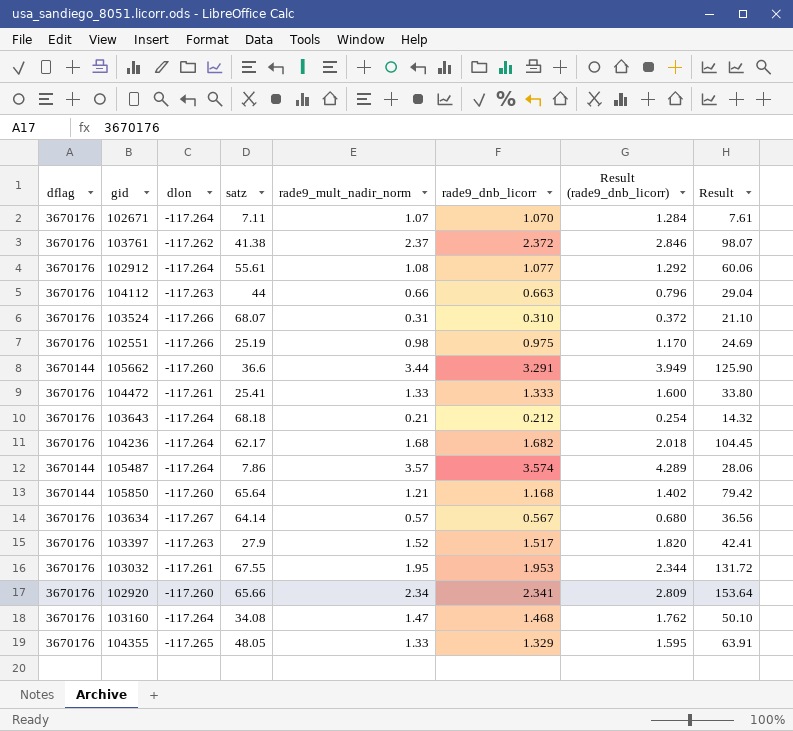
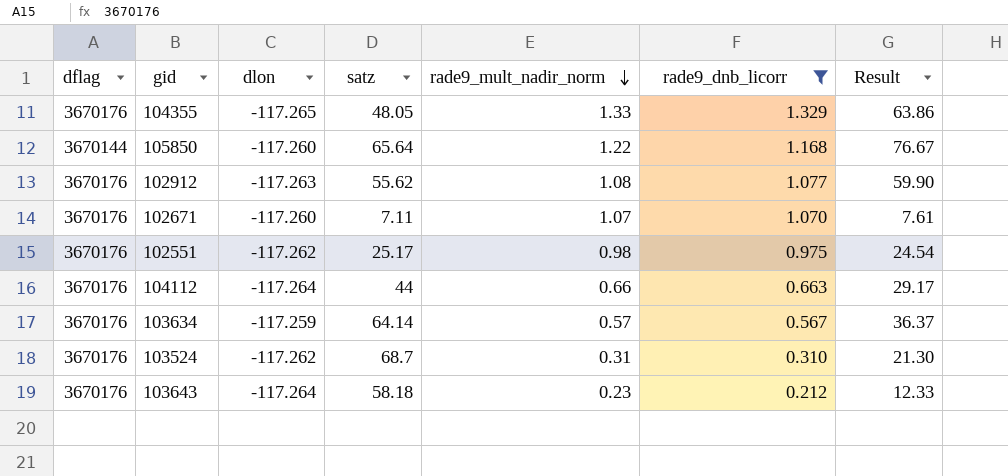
filter: none -> rade9_dnb_licorr <= 1.329
row order: none -> rade9_mult_nadir_norm descending
column Result (rade9_dnb_licorr) | formula: [rade9_dnb_licorr] * 1.2 -> none
column Result | formula: [satz] * [rade9_mult_nadir_norm] -> [satz] * [rade9_dnb_licorr]
105850 | rade9_mult_nadir_norm: 1.21 -> 1.22
102912 | dlon: -117.264 -> -117.263
102912 | satz: 55.61 -> 55.62
102671 | dlon: -117.264 -> -117.260
102551 | dlon: -117.266 -> -117.262
102551 | satz: 25.19 -> 25.17
104112 | dlon: -117.263 -> -117.264
103634 | dlon: -117.267 -> -117.259
103524 | dlon: -117.266 -> -117.262
103524 | satz: 68.07 -> 68.7
103643 | satz: 68.18 -> 58.18
103643 | rade9_mult_nadir_norm: 0.21 -> 0.23

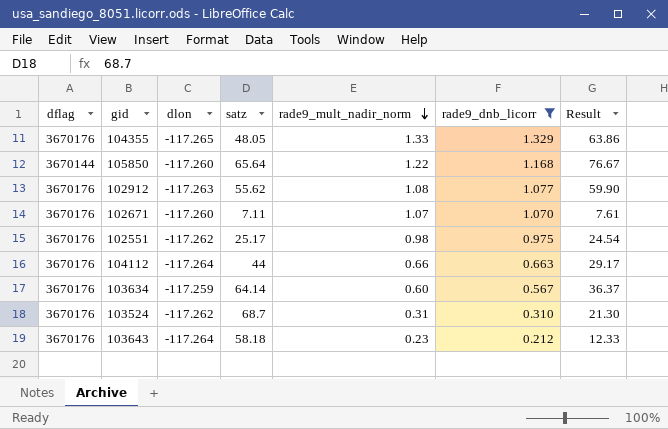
103634 | rade9_mult_nadir_norm: 0.57 -> 0.60

